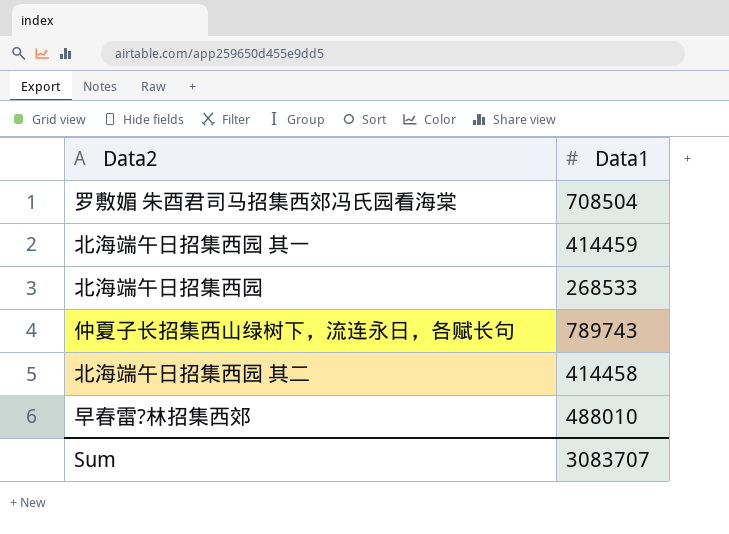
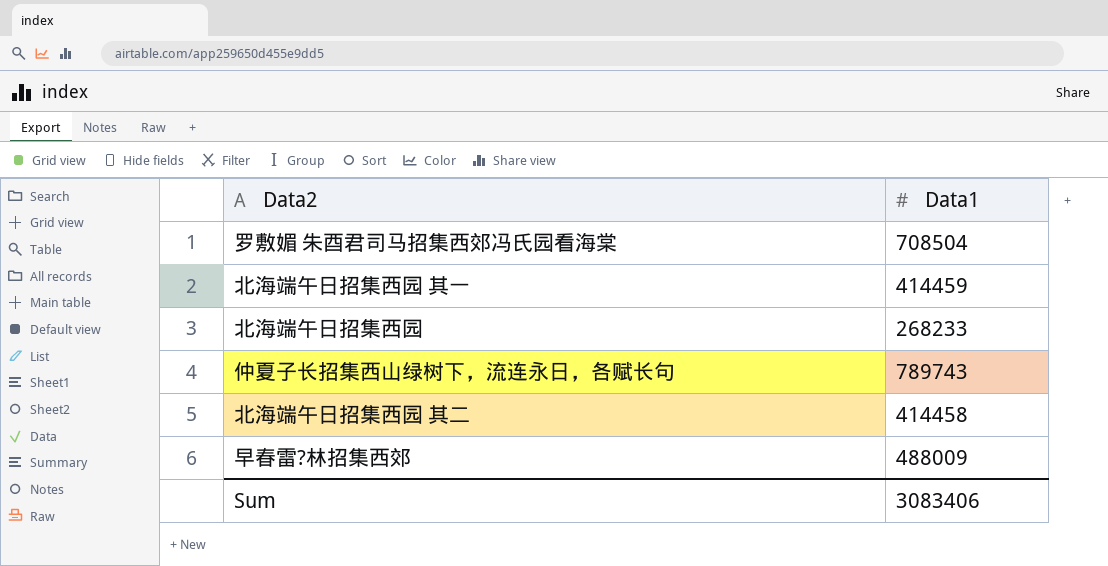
北海端午日招集西园 | Data1: 268533 -> 268233
早春雷?林招集西郊 | Data1: 488010 -> 488009
Sum | Data1: 3083707 -> 3083406

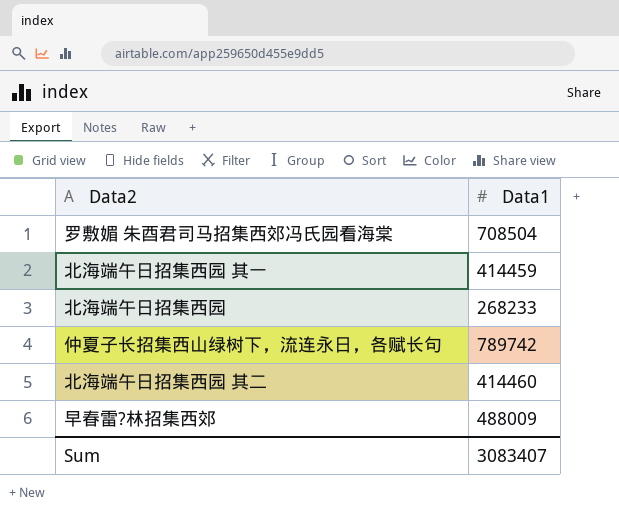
仲夏子长招集西山绿树下，流连永日，各赋长句 | Data1: 789743 -> 789742
北海端午日招集西园 其二 | Data1: 414458 -> 414460
Sum | Data1: 3083406 -> 3083407

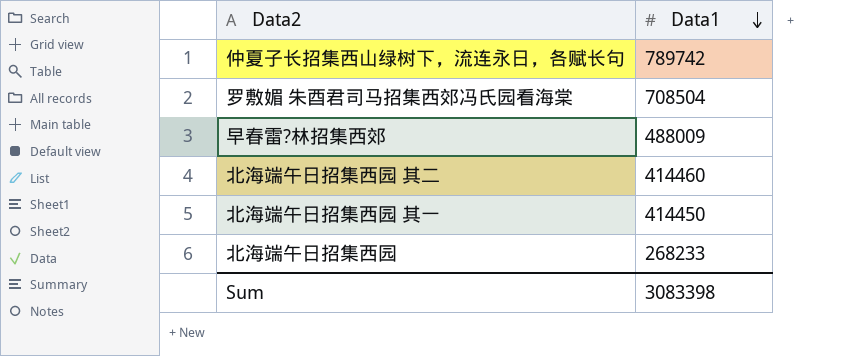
row order: none -> Data1 descending
北海端午日招集西园 其一 | Data1: 414459 -> 414450
Sum | Data1: 3083407 -> 3083398

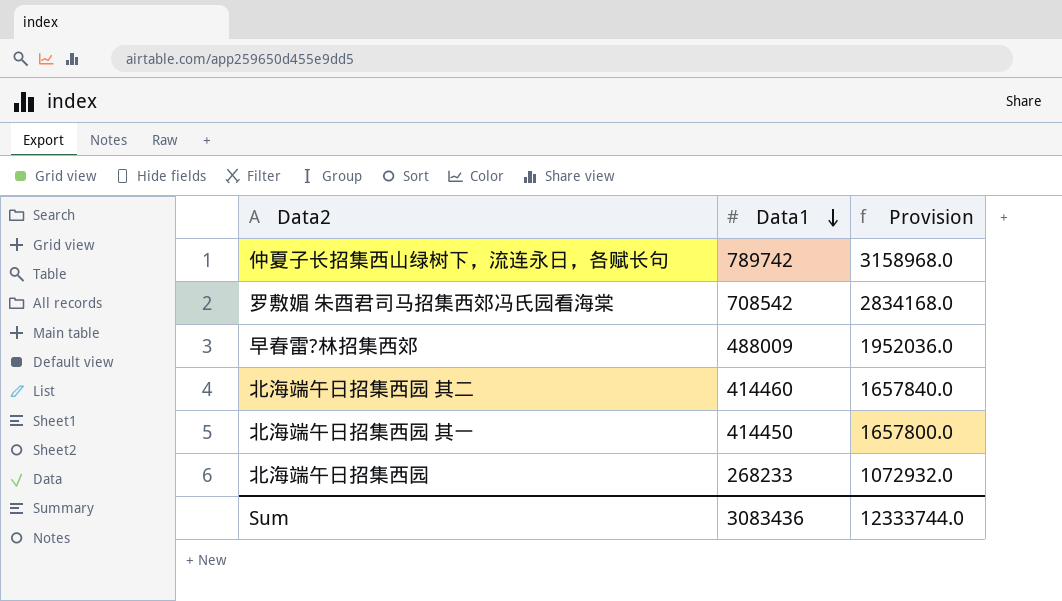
column Provision | formula: none -> [Data1] * 4
罗敷媚 朱酉君司马招集西郊冯氏园看海棠 | Data1: 708504 -> 708542
Sum | Data1: 3083398 -> 3083436

